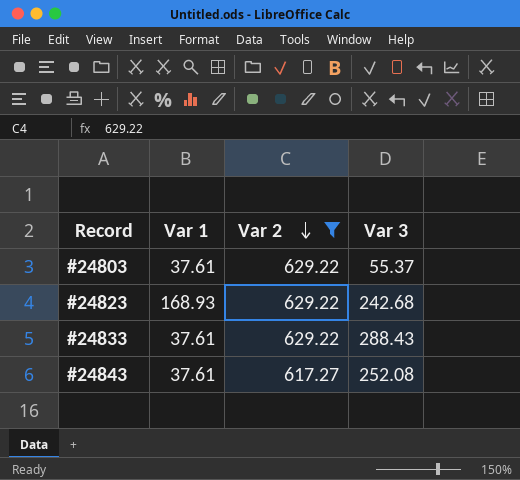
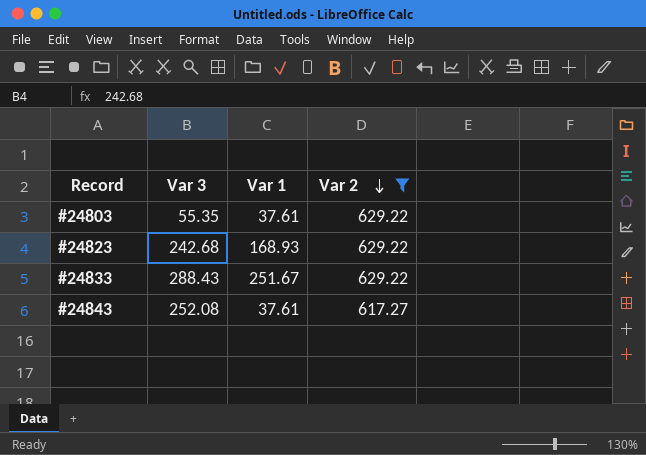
column Var 3 | position: 4 -> 2
#24803 | Var 3: 55.37 -> 55.35
#24833 | Var 1: 37.61 -> 251.67

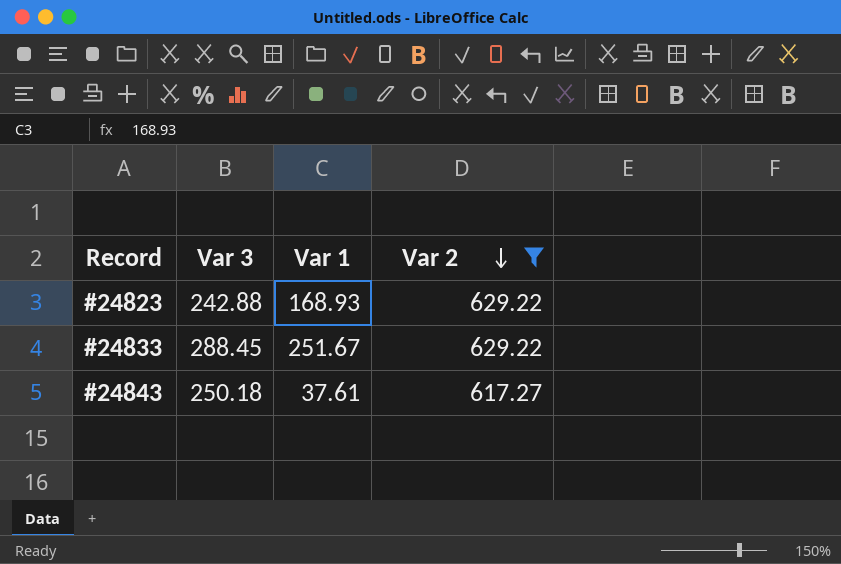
row #24803: 55.35 | 37.61 | 629.22 -> none
#24823 | Var 3: 242.68 -> 242.88
#24833 | Var 3: 288.43 -> 288.45
#24843 | Var 3: 252.08 -> 250.18

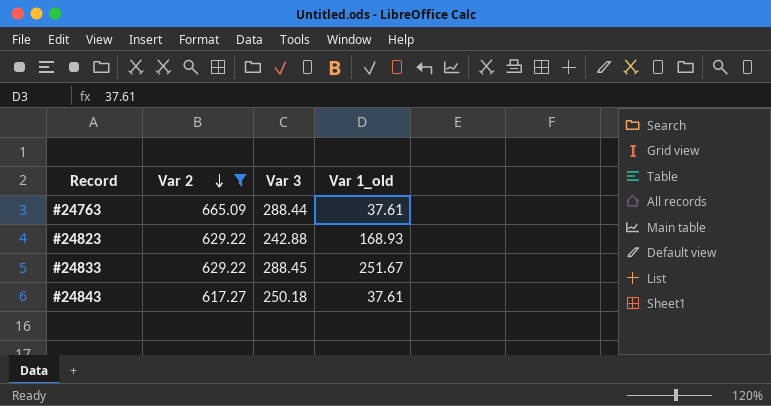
column Var 2 | position: 4 -> 2
column name: Var 1 -> Var 1_old
row #24763: none -> 665.09 | 288.44 | 37.61

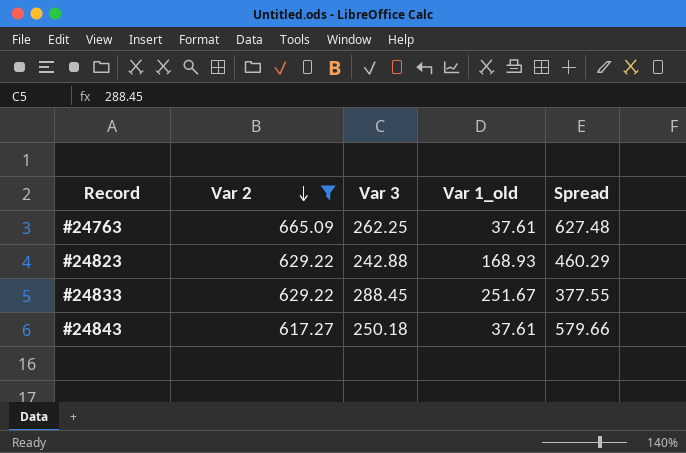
column Spread | formula: none -> [Var 2] - [Var 1_old]
#24763 | Var 3: 288.44 -> 262.25

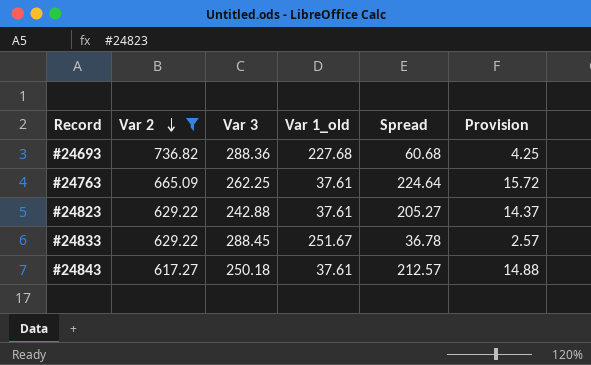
column Spread | formula: [Var 2] - [Var 1_old] -> [Var 3] - [Var 1_old]
column Provision | formula: none -> [Spread] * 0.07
row #24693: none -> 736.82 | 288.36 | 227.68 | 60.68 | 4.25
#24823 | Var 1_old: 168.93 -> 37.61

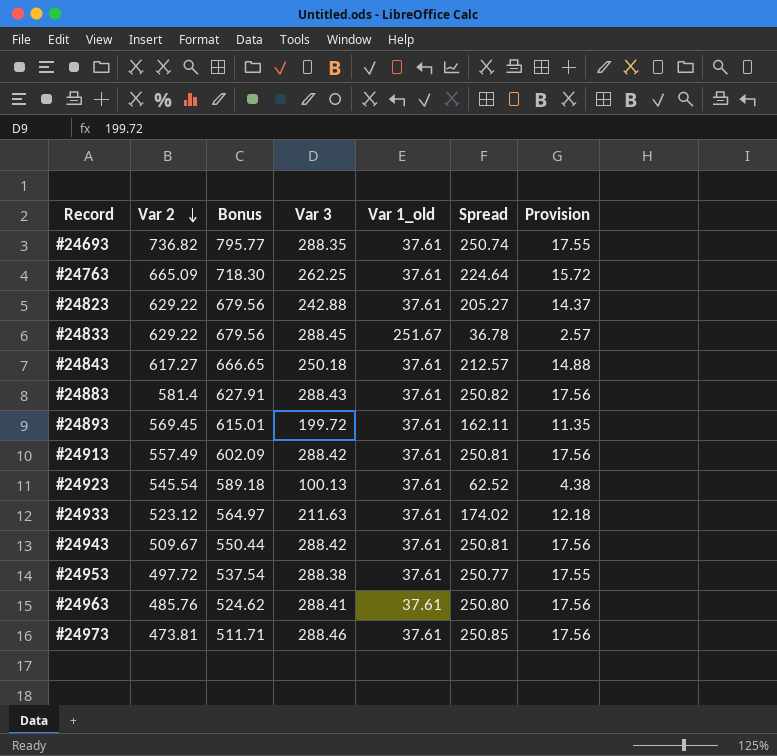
filter: Var 2 >= 617.27 -> none
column Bonus | formula: none -> [Var 2] * 1.08
#24693 | Var 3: 288.36 -> 288.35
#24693 | Var 1_old: 227.68 -> 37.61
#24693 | Spread: 60.68 -> 250.74
#24693 | Provision: 4.25 -> 17.55

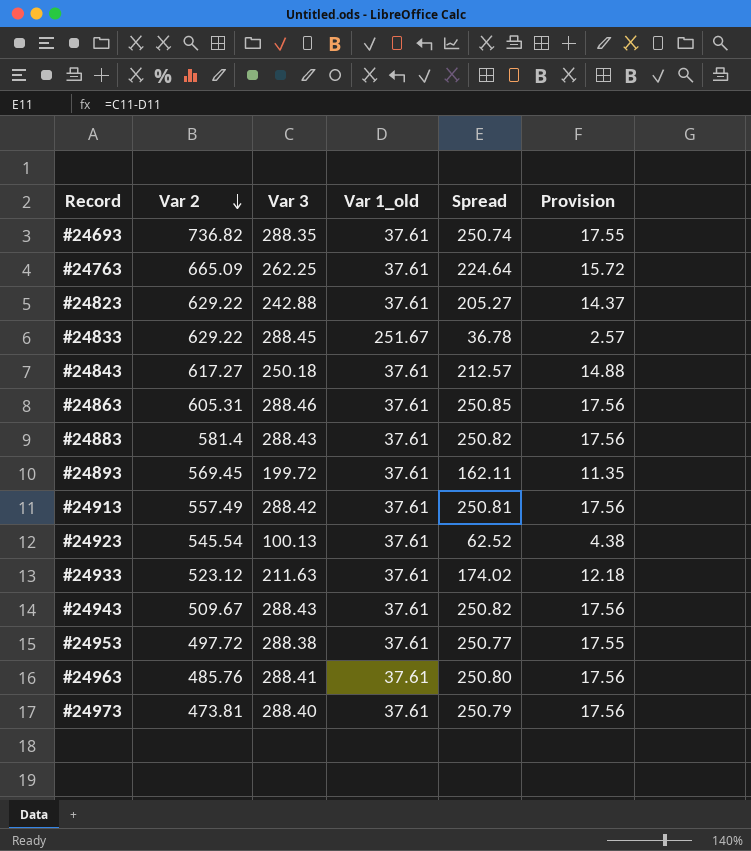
column Bonus | formula: [Var 2] * 1.08 -> none
row #24863: none -> 605.31 | 288.46 | 37.61 | 250.85 | 17.56
#24943 | Var 3: 288.42 -> 288.43
#24943 | Spread: 250.81 -> 250.82
#24973 | Var 3: 288.46 -> 288.40
#24973 | Spread: 250.85 -> 250.79

